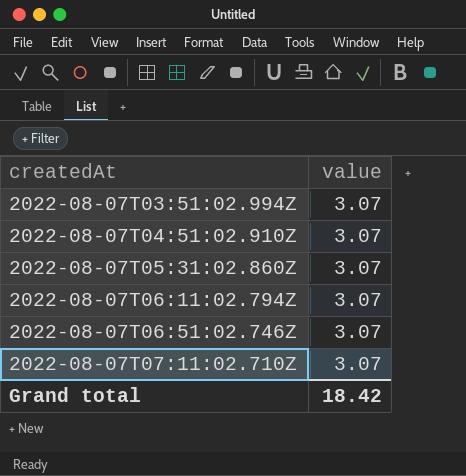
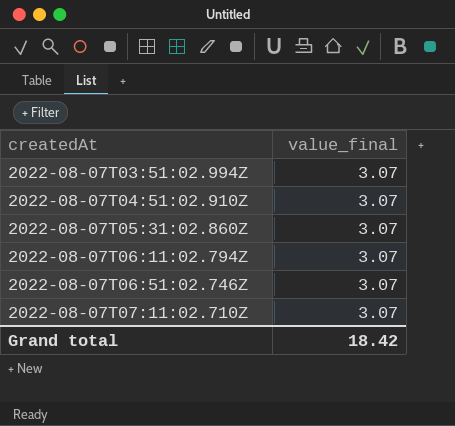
column name: value -> value_final

